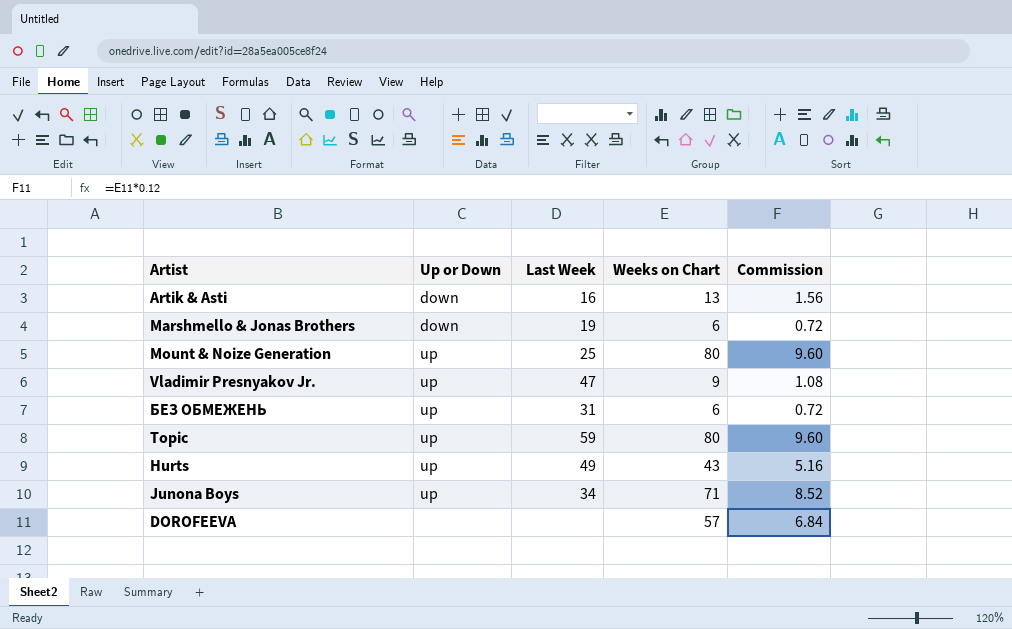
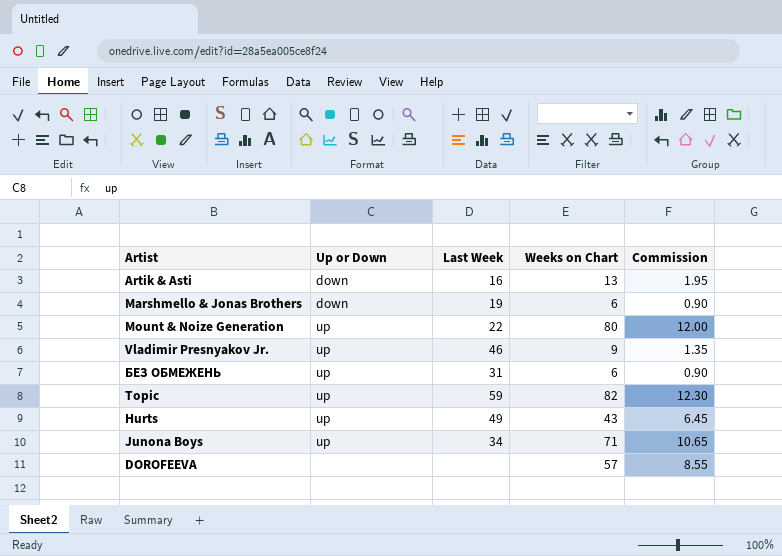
column Commission | formula: [Weeks on Chart] * 0.12 -> [Weeks on Chart] * 0.15
Mount & Noize Generation | Last Week: 25 -> 22
Vladimir Presnyakov Jr. | Last Week: 47 -> 46
Topic | Weeks on Chart: 80 -> 82

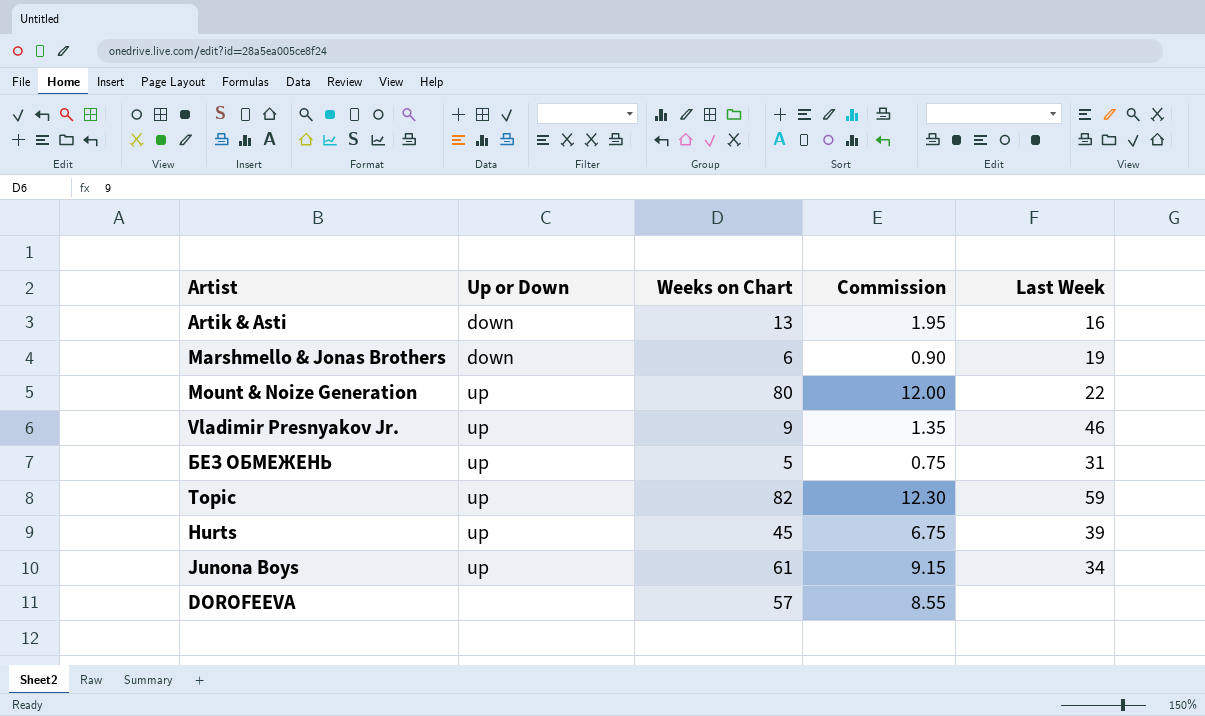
column Last Week | position: 3 -> 5
БЕЗ ОБМЕЖЕНЬ | Weeks on Chart: 6 -> 5
БЕЗ ОБМЕЖЕНЬ | Commission: 0.90 -> 0.75
Hurts | Weeks on Chart: 43 -> 45
Hurts | Commission: 6.45 -> 6.75
Hurts | Last Week: 49 -> 39
Junona Boys | Weeks on Chart: 71 -> 61
Junona Boys | Commission: 10.65 -> 9.15

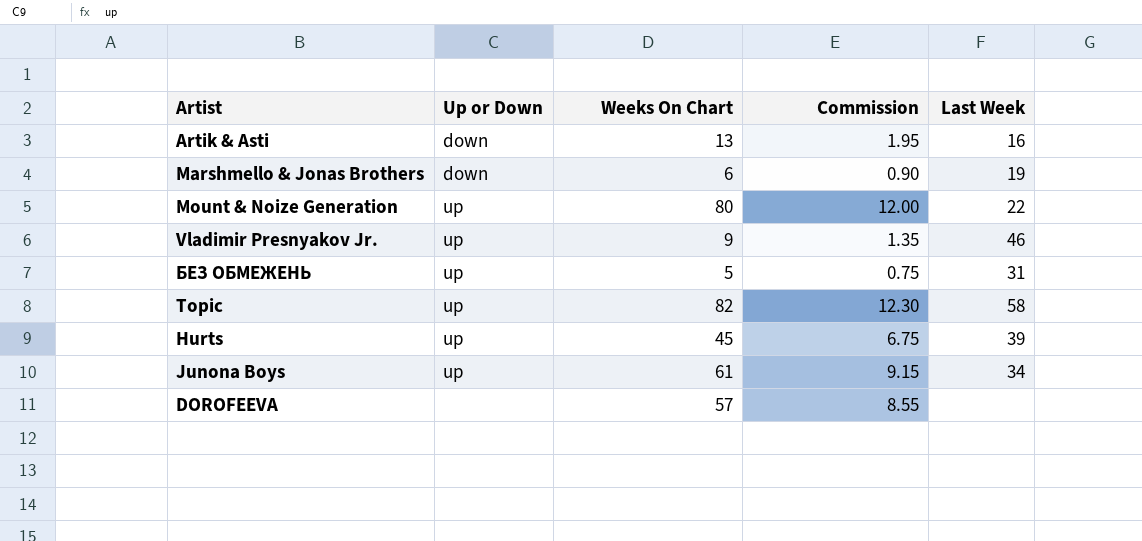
column name: Weeks on Chart -> Weeks On Chart
Topic | Last Week: 59 -> 58

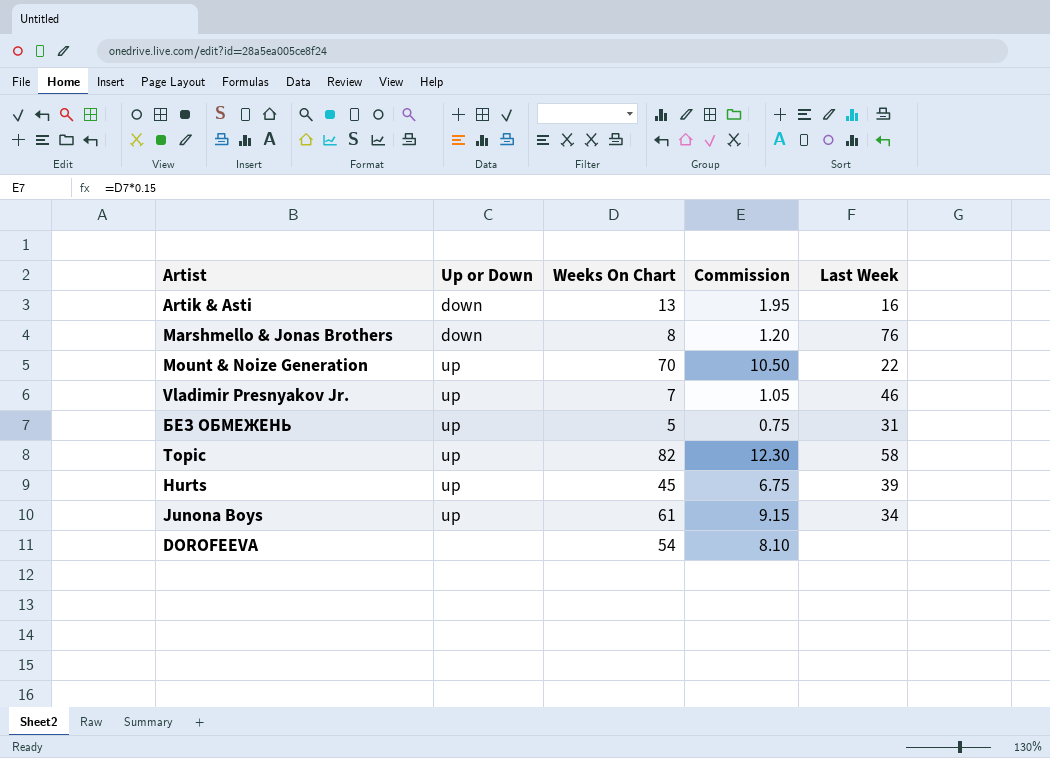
Marshmello & Jonas Brothers | Weeks On Chart: 6 -> 8
Marshmello & Jonas Brothers | Commission: 0.90 -> 1.20
Marshmello & Jonas Brothers | Last Week: 19 -> 76
Mount & Noize Generation | Weeks On Chart: 80 -> 70
Mount & Noize Generation | Commission: 12.00 -> 10.50
Vladimir Presnyakov Jr. | Weeks On Chart: 9 -> 7
Vladimir Presnyakov Jr. | Commission: 1.35 -> 1.05
DOROFEEVA | Weeks On Chart: 57 -> 54
DOROFEEVA | Commission: 8.55 -> 8.10

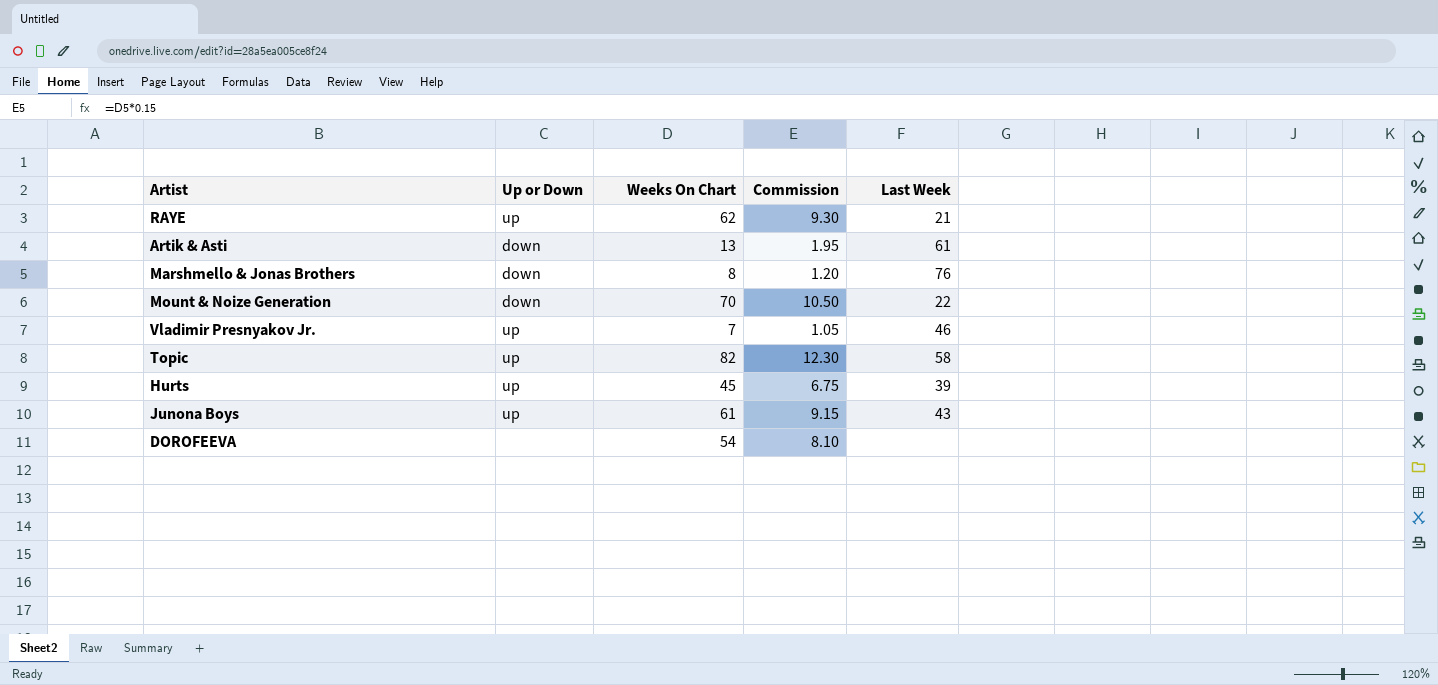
row БЕЗ ОБМЕЖЕНЬ: up | 5 | 0.75 | 31 -> none
row RAYE: none -> up | 62 | 9.30 | 21
Artik & Asti | Last Week: 16 -> 61
Mount & Noize Generation | Up or Down: up -> down
Junona Boys | Last Week: 34 -> 43

